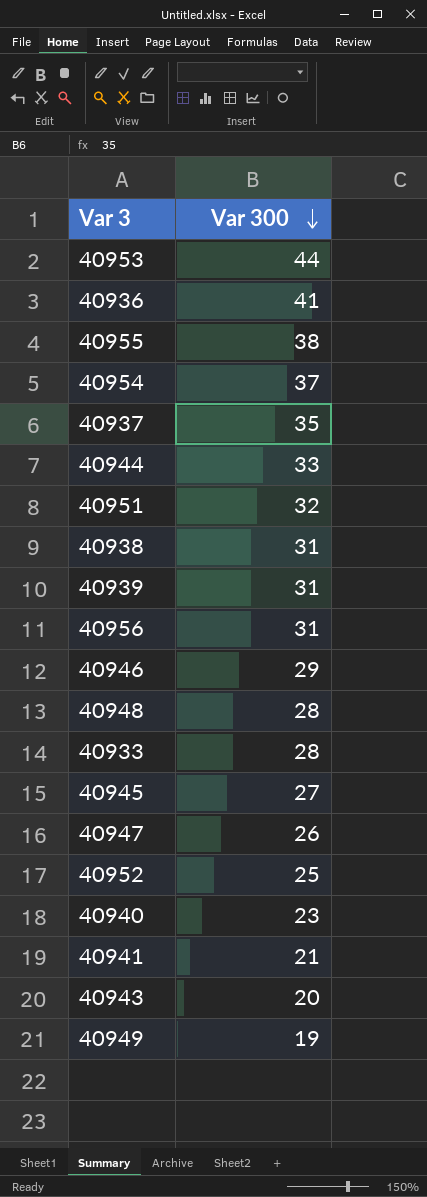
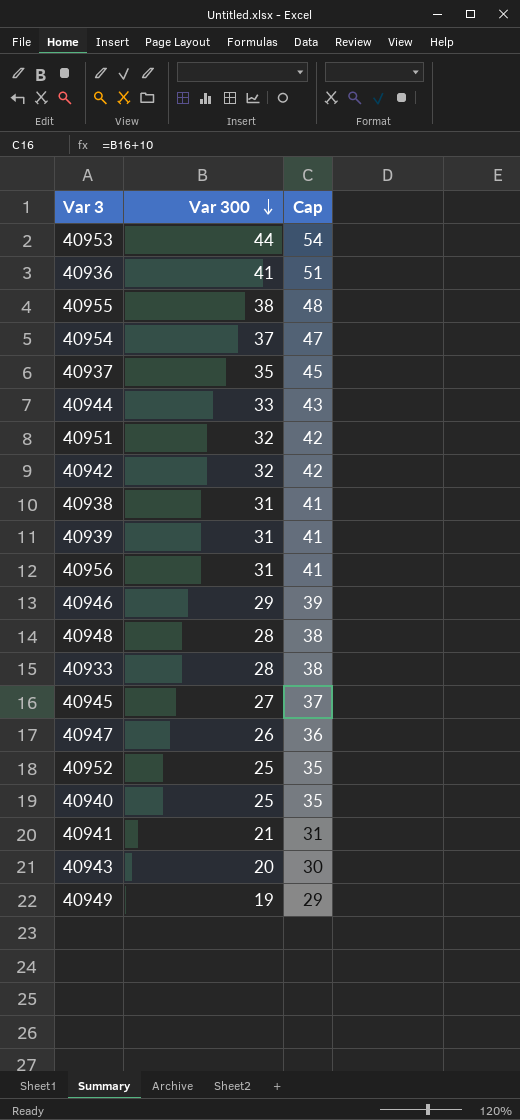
column Cap | formula: none -> [Var 300] + 10
row 40942: none -> 32 | 42
40940 | Var 300: 23 -> 25

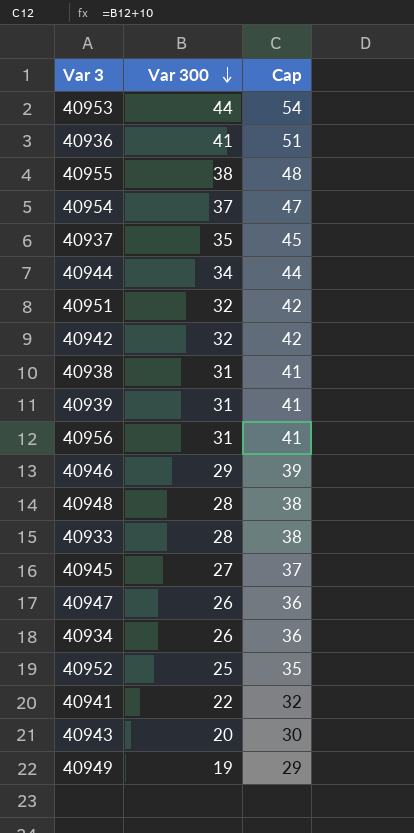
row 40940: 25 | 35 -> none
40944 | Var 300: 33 -> 34
40944 | Cap: 43 -> 44
row 40934: none -> 26 | 36
40941 | Var 300: 21 -> 22
40941 | Cap: 31 -> 32

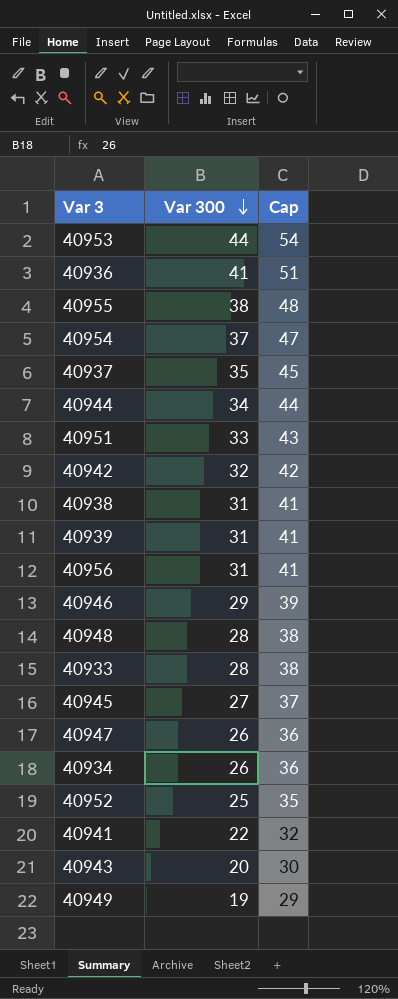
40951 | Var 300: 32 -> 33
40951 | Cap: 42 -> 43

